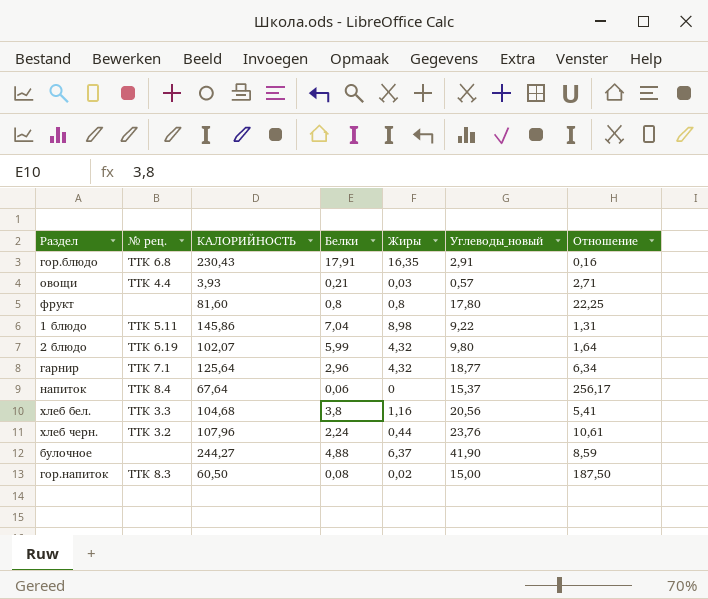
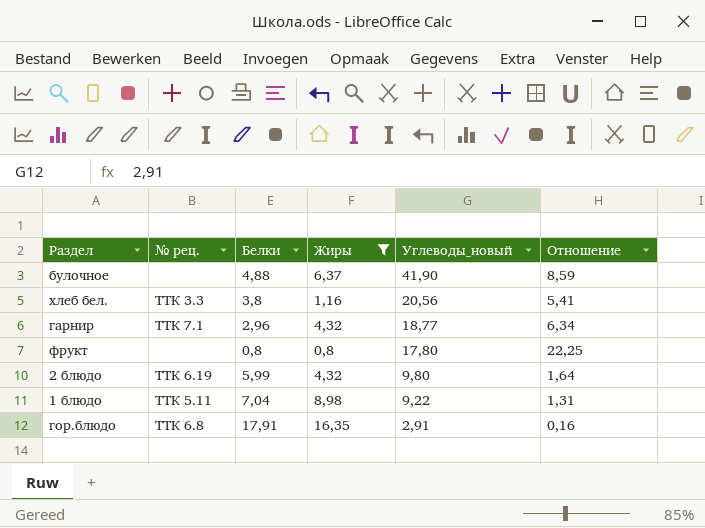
filter: none -> Жиры >= 0,8
row order: none -> Углеводы_новый descending
column КАЛОРИЙНОСТЬ | position: 3 -> none

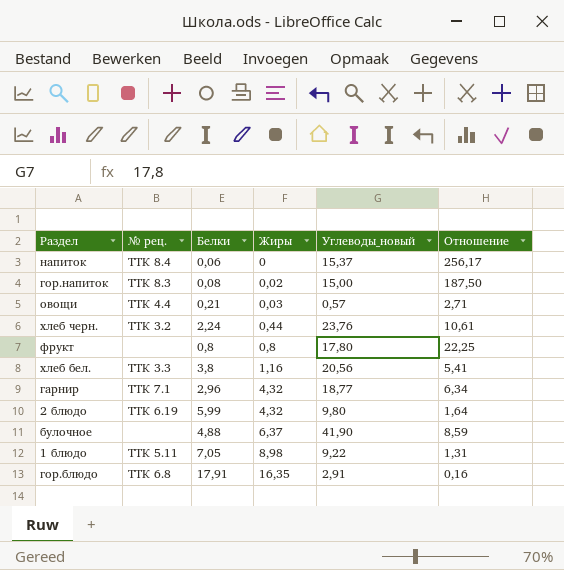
filter: Жиры >= 0,8 -> none
row order: Углеводы_новый descending -> Жиры ascending
1 блюдо | Белки: 7,04 -> 7,05

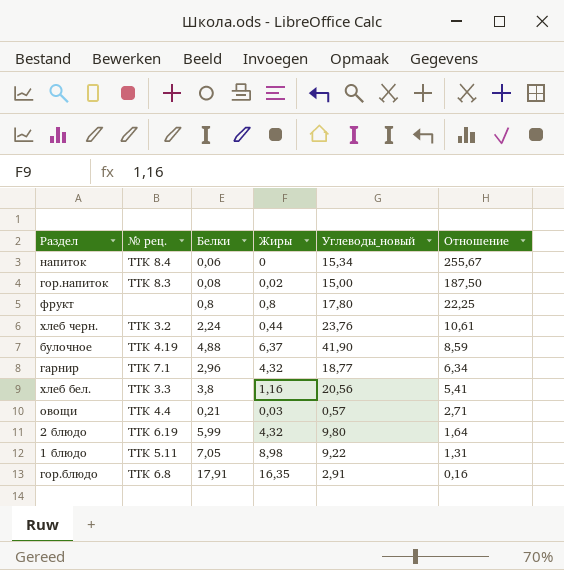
row order: Жиры ascending -> Отношение descending
напиток | Углеводы_новый: 15,37 -> 15,34
напиток | Отношение: 256,17 -> 255,67
булочное | № рец.: none -> ТТК 4.19

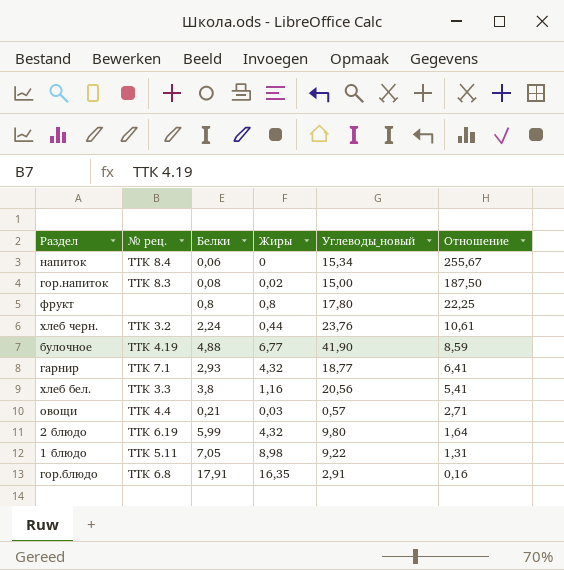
булочное | Жиры: 6,37 -> 6,77
гарнир | Белки: 2,96 -> 2,93
гарнир | Отношение: 6,34 -> 6,41

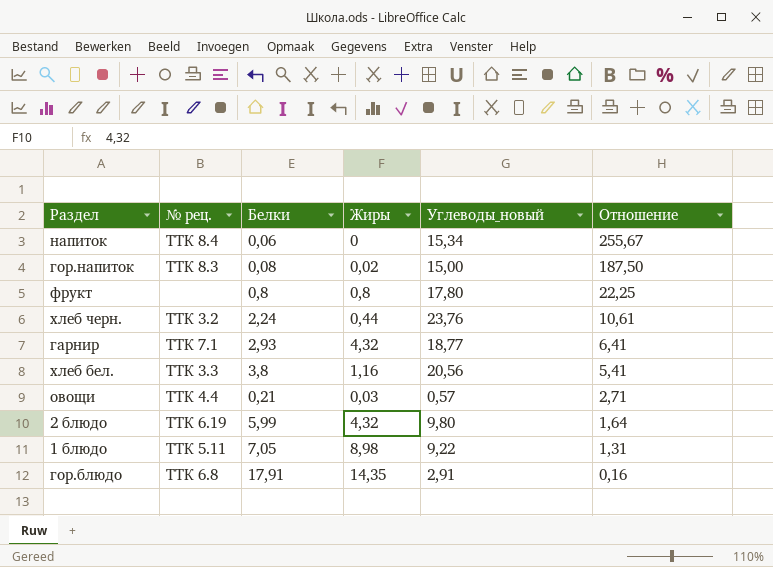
row булочное: ТТК 4.19 | 4,88 | 6,77 | 41,90 | 8,59 -> none
гор.блюдо | Жиры: 16,35 -> 14,35

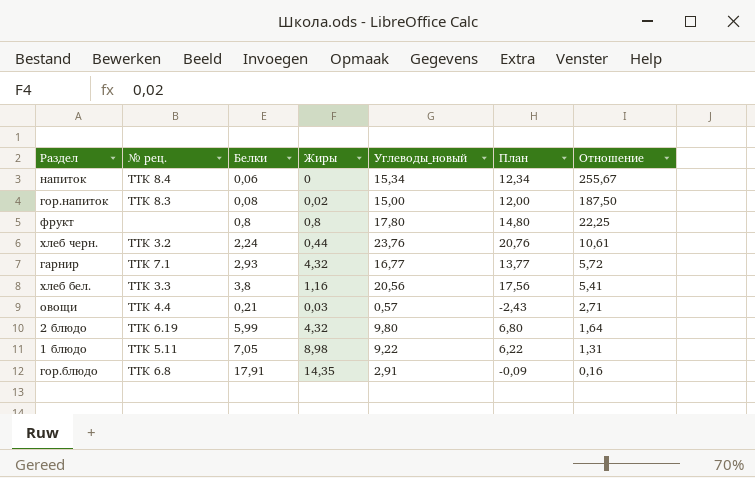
column План | formula: none -> [Углеводы_новый] - 3
гарнир | Углеводы_новый: 18,77 -> 16,77
гарнир | Отношение: 6,41 -> 5,72

